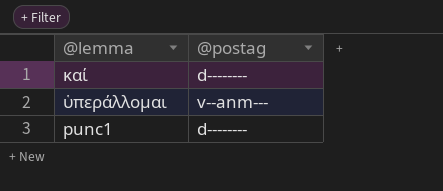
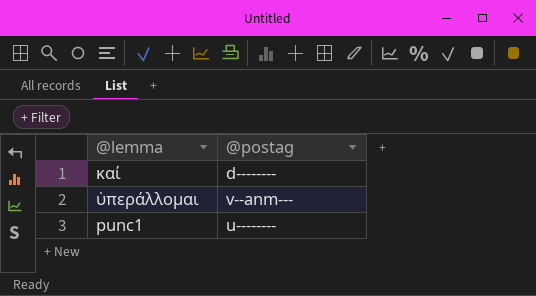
punc1 | @postag: d-------- -> u--------

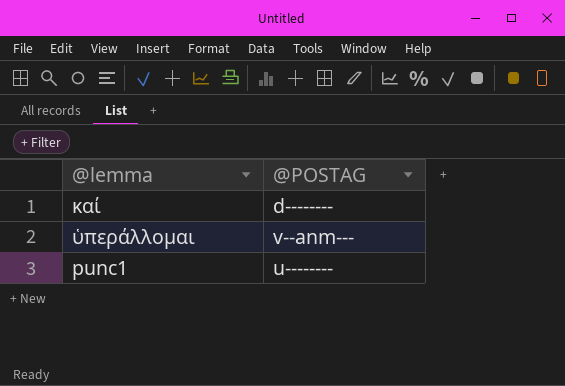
column name: @postag -> @POSTAG

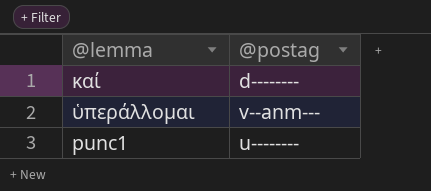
column name: @POSTAG -> @postag

